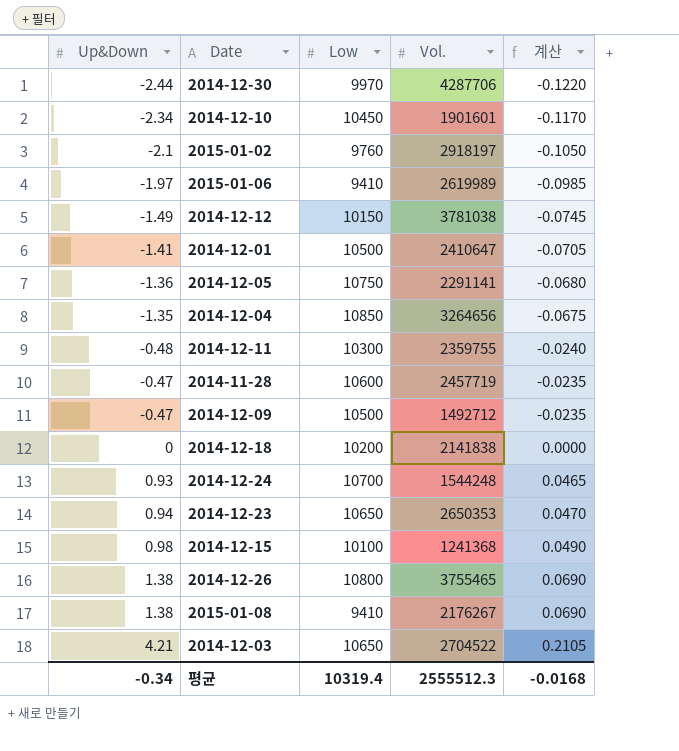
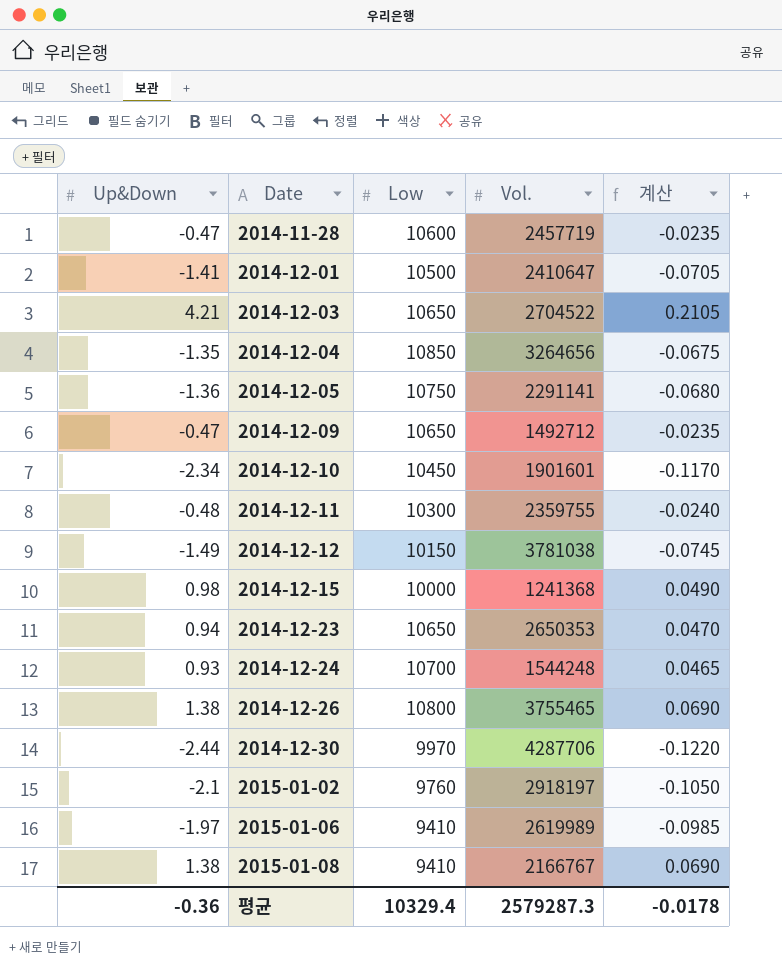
row order: Up&Down ascending -> Date ascending
row 2014-12-18: 0 | 10200 | 2141838 | 0.0000 -> none
2014-12-09 | Low: 10500 -> 10650
2014-12-15 | Low: 10100 -> 10000
2015-01-08 | Vol.: 2176267 -> 2166767
평균 | Up&Down: -0.34 -> -0.36
평균 | Low: 10319.4 -> 10329.4
평균 | Vol.: 2555512.3 -> 2579287.3
평균 | 계산: -0.0168 -> -0.0178

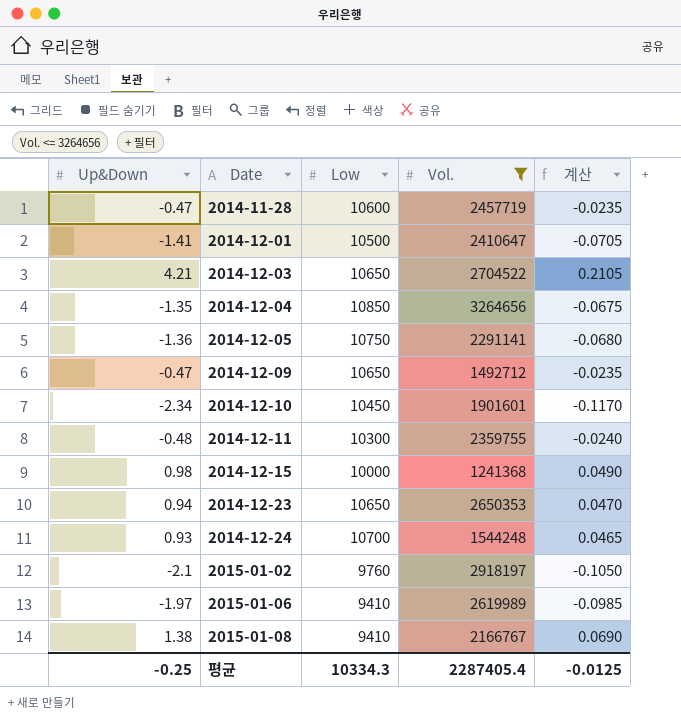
filter: none -> Vol. <= 3264656
평균 | Up&Down: -0.36 -> -0.25
평균 | Low: 10329.4 -> 10334.3
평균 | Vol.: 2579287.3 -> 2287405.4
평균 | 계산: -0.0178 -> -0.0125

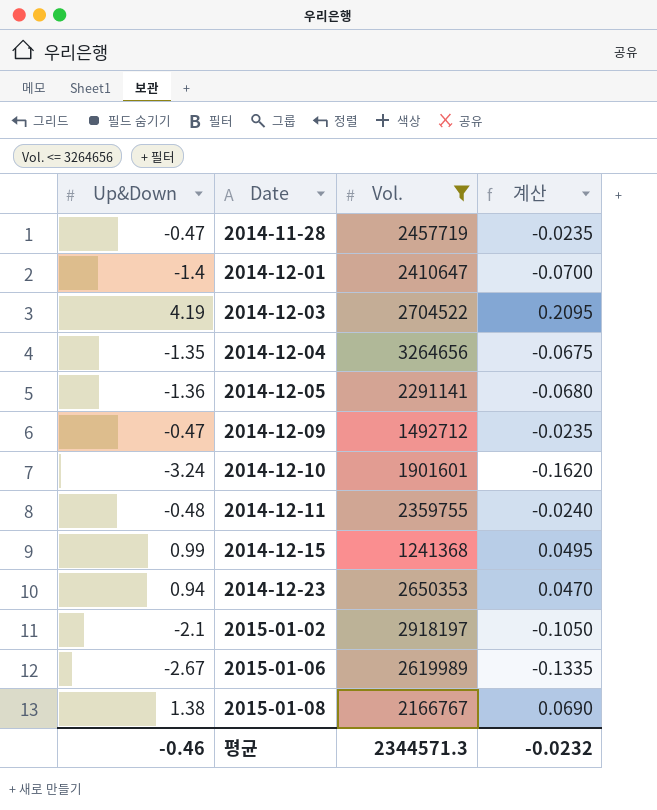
column Low | position: 3 -> none
row 2014-12-24: 0.93 | 10700 | 1544248 | 0.0465 -> none
2014-12-01 | Up&Down: -1.41 -> -1.4
2014-12-01 | 계산: -0.0705 -> -0.0700
2014-12-03 | Up&Down: 4.21 -> 4.19
2014-12-03 | 계산: 0.2105 -> 0.2095
2014-12-10 | Up&Down: -2.34 -> -3.24
2014-12-10 | 계산: -0.1170 -> -0.1620
2014-12-15 | Up&Down: 0.98 -> 0.99
2014-12-15 | 계산: 0.0490 -> 0.0495
2015-01-06 | Up&Down: -1.97 -> -2.67
2015-01-06 | 계산: -0.0985 -> -0.1335
평균 | Up&Down: -0.25 -> -0.46
평균 | Vol.: 2287405.4 -> 2344571.3
평균 | 계산: -0.0125 -> -0.0232

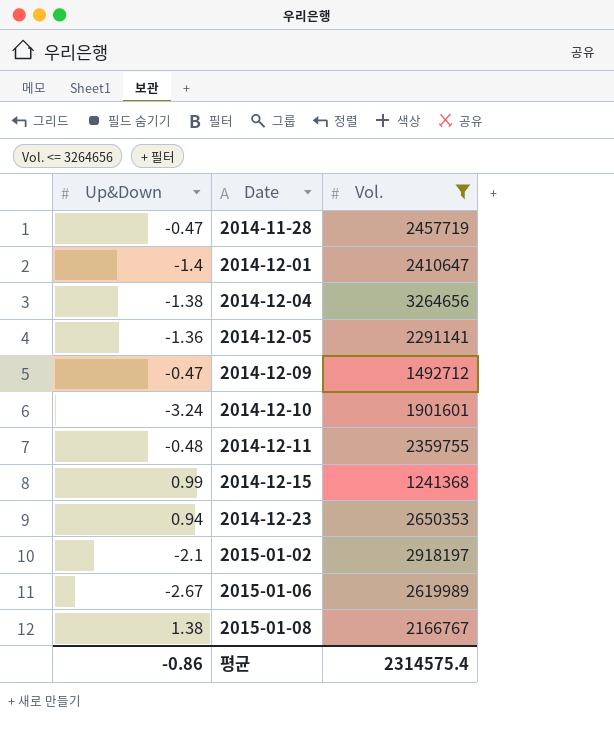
column 계산 | formula: [Up&Down] * 0.05 -> none
row 2014-12-03: 4.19 | 2704522 | 0.2095 -> none
2014-12-04 | Up&Down: -1.35 -> -1.38
평균 | Up&Down: -0.46 -> -0.86
평균 | Vol.: 2344571.3 -> 2314575.4

